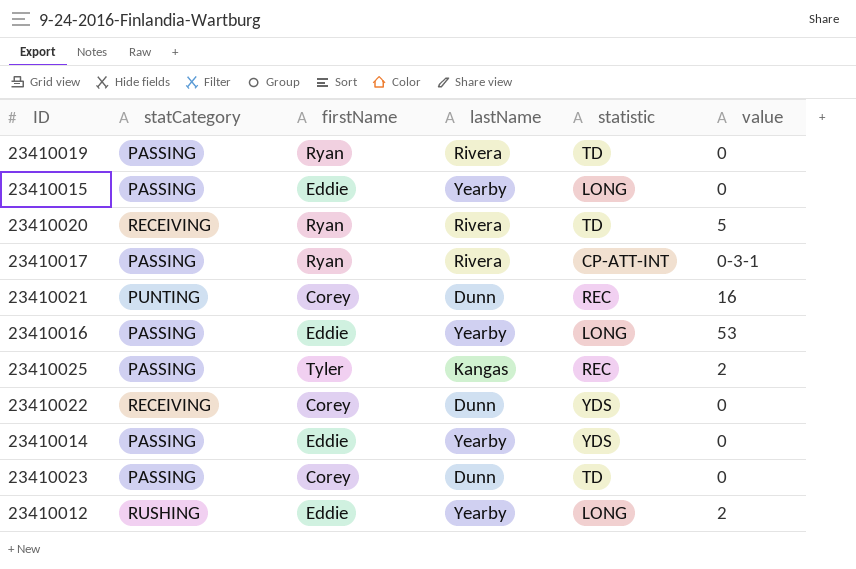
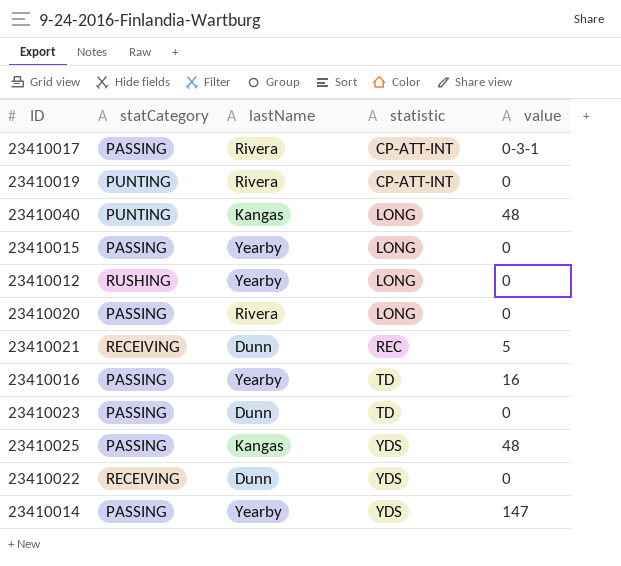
row order: none -> statistic ascending
column firstName | position: 3 -> none
23410019 | statCategory: PASSING -> PUNTING
23410019 | statistic: TD -> CP-ATT-INT
row 23410040: none -> PUNTING | Kangas | LONG | 48
23410012 | value: 2 -> 0
23410020 | statCategory: RECEIVING -> PASSING
23410020 | statistic: TD -> LONG
23410020 | value: 5 -> 0
23410021 | statCategory: PUNTING -> RECEIVING
23410021 | value: 16 -> 5
23410016 | statistic: LONG -> TD
23410016 | value: 53 -> 16
23410025 | statistic: REC -> YDS
23410025 | value: 2 -> 48
23410014 | value: 0 -> 147

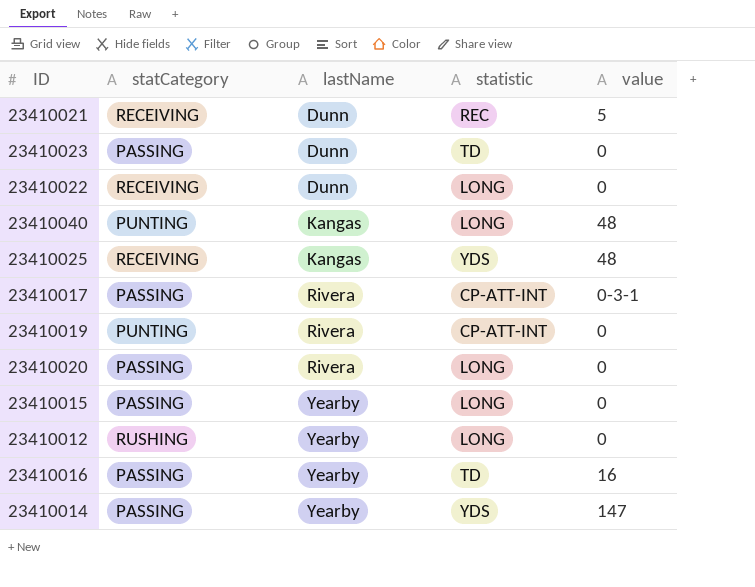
row order: statistic ascending -> lastName ascending
23410022 | statistic: YDS -> LONG
23410025 | statCategory: PASSING -> RECEIVING

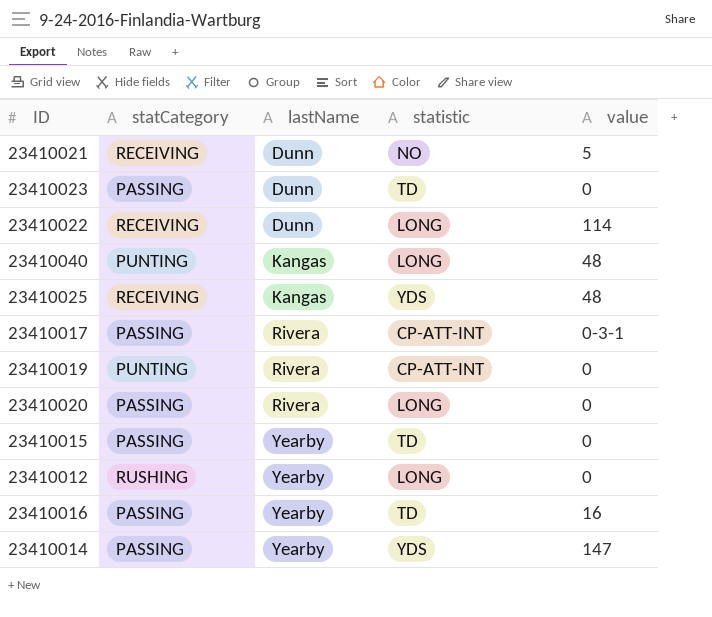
23410021 | statistic: REC -> NO
23410022 | value: 0 -> 114
23410015 | statistic: LONG -> TD

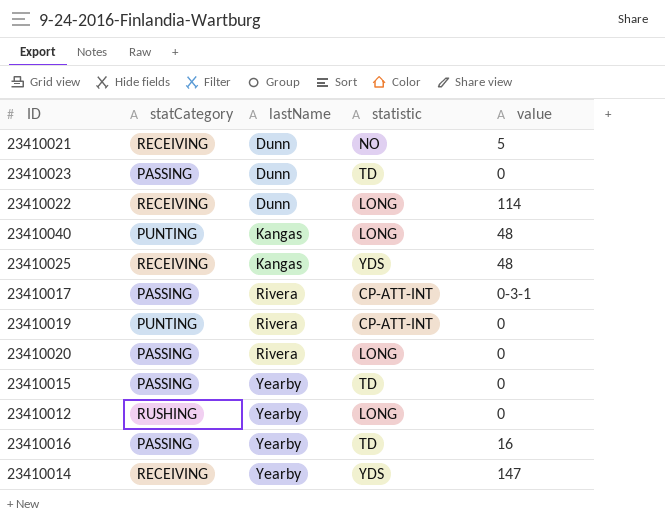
23410014 | statCategory: PASSING -> RECEIVING

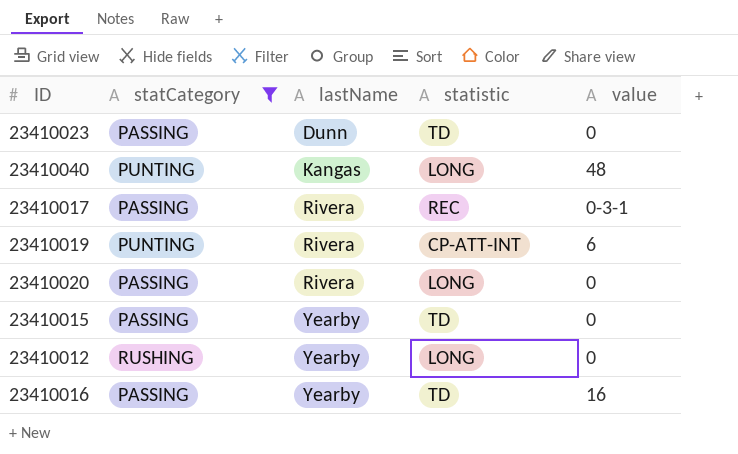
filter: none -> statCategory != RECEIVING
23410017 | statistic: CP-ATT-INT -> REC
23410019 | value: 0 -> 6

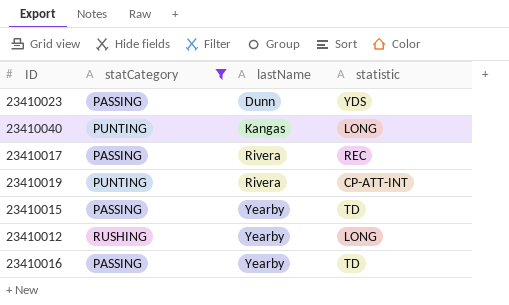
column value | position: 5 -> none
row 23410020: PASSING | Rivera | LONG | 0 -> none
23410023 | statistic: TD -> YDS

